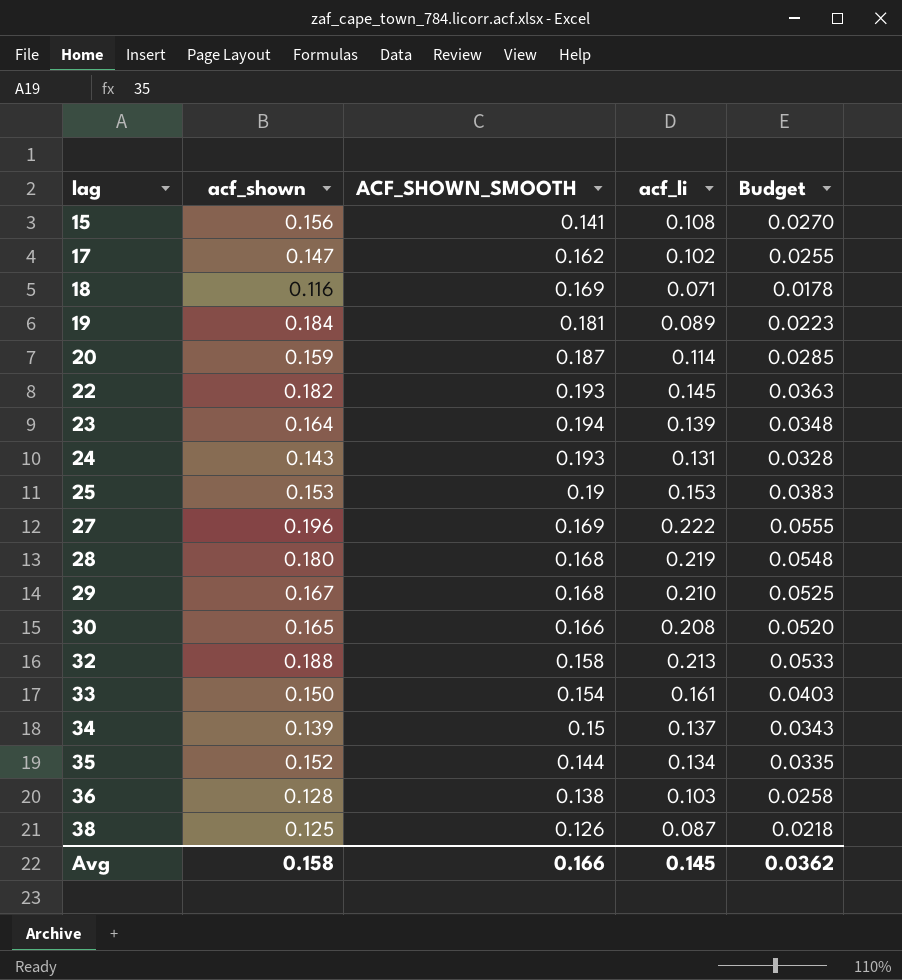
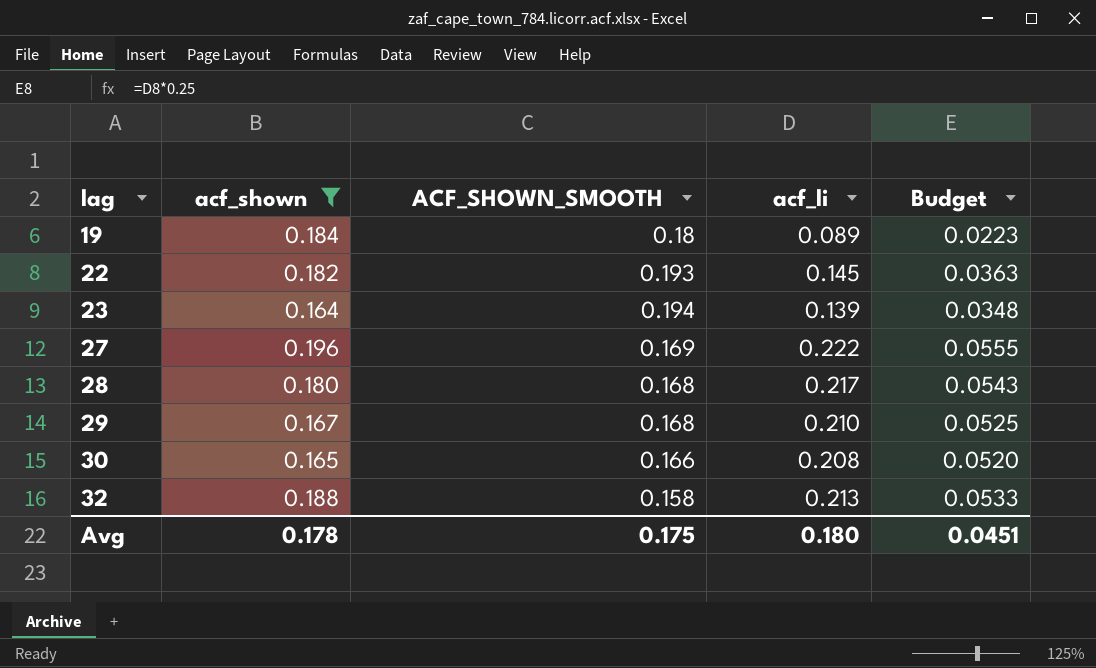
filter: none -> acf_shown >= 0.164
19 | ACF_SHOWN_SMOOTH: 0.181 -> 0.18
28 | acf_li: 0.219 -> 0.217
28 | Budget: 0.0548 -> 0.0543
Avg | acf_shown: 0.158 -> 0.178
Avg | ACF_SHOWN_SMOOTH: 0.166 -> 0.175
Avg | acf_li: 0.145 -> 0.180
Avg | Budget: 0.0362 -> 0.0451

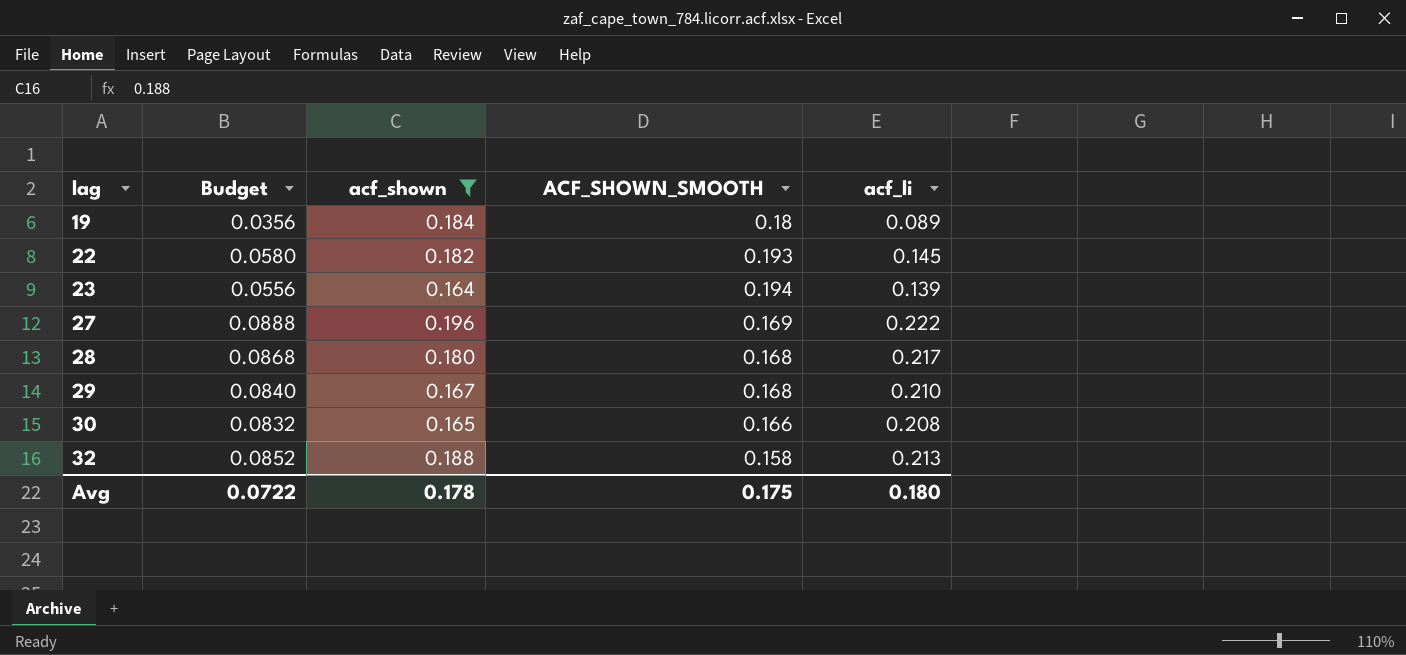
column Budget | formula: [acf_li] * 0.25 -> [acf_li] * 0.4
column Budget | position: 5 -> 2
Avg | Budget: 0.0451 -> 0.0722

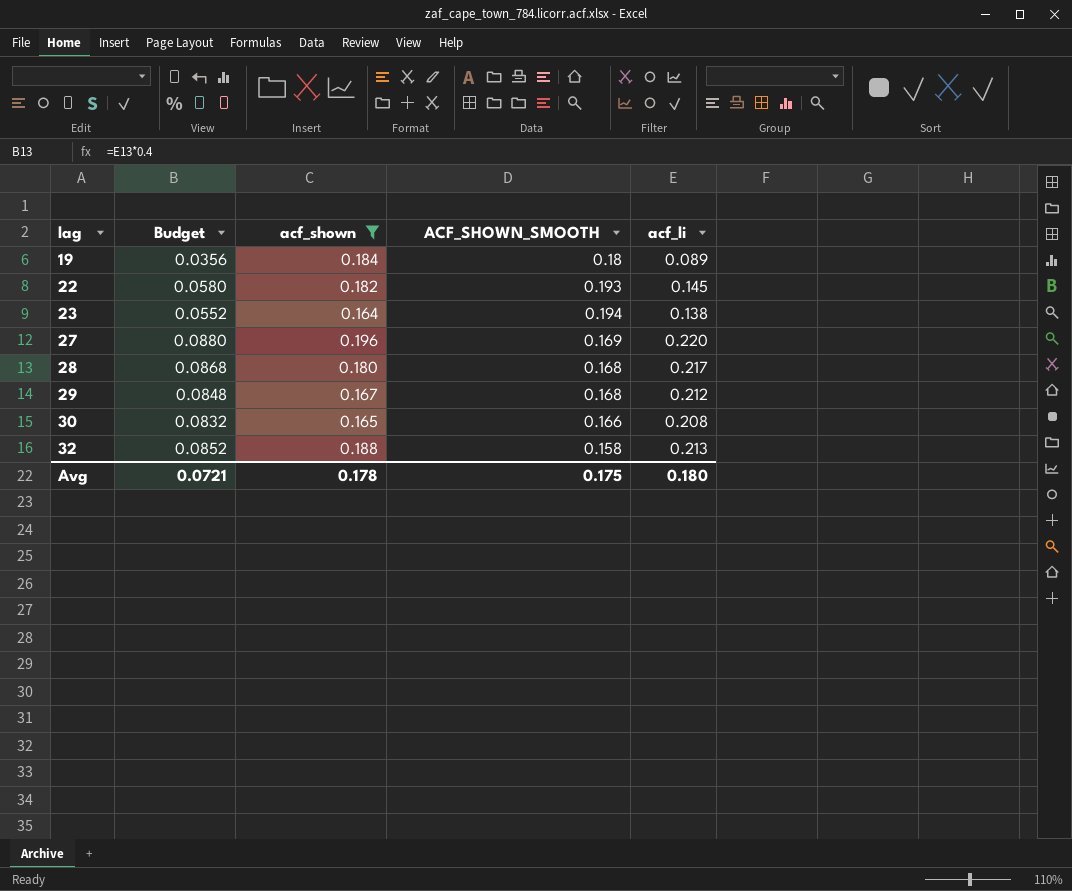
23 | Budget: 0.0556 -> 0.0552
23 | acf_li: 0.139 -> 0.138
27 | Budget: 0.0888 -> 0.0880
27 | acf_li: 0.222 -> 0.220
29 | Budget: 0.0840 -> 0.0848
29 | acf_li: 0.210 -> 0.212
Avg | Budget: 0.0722 -> 0.0721

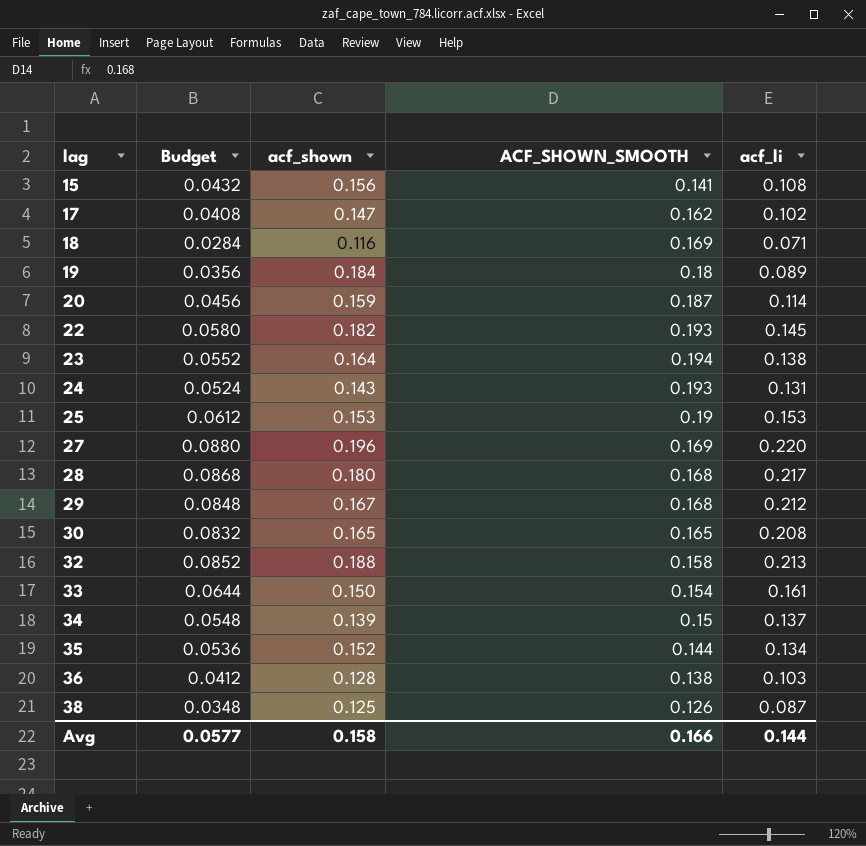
filter: acf_shown >= 0.164 -> none
30 | ACF_SHOWN_SMOOTH: 0.166 -> 0.165
Avg | Budget: 0.0721 -> 0.0577
Avg | acf_shown: 0.178 -> 0.158
Avg | ACF_SHOWN_SMOOTH: 0.175 -> 0.166
Avg | acf_li: 0.180 -> 0.144

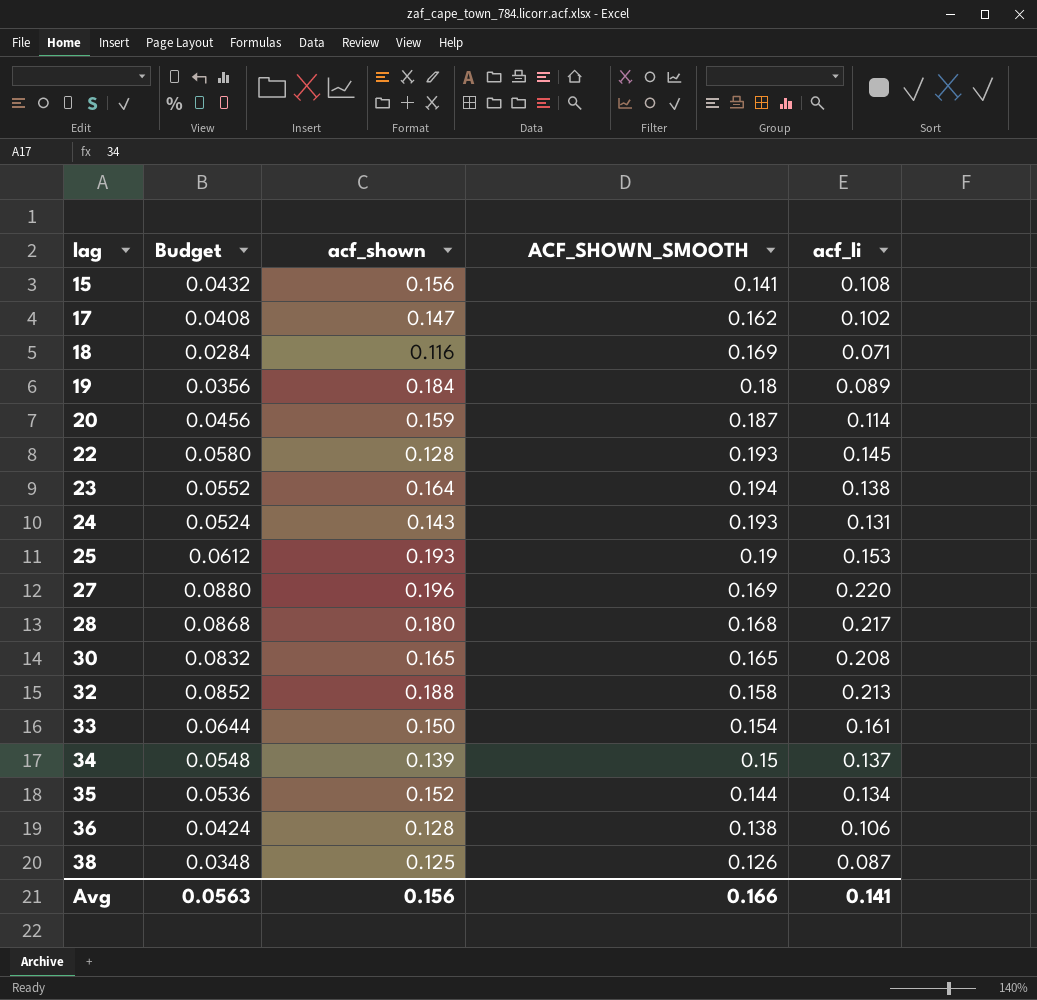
row 29: 0.0848 | 0.167 | 0.168 | 0.212 -> none
22 | acf_shown: 0.182 -> 0.128
25 | acf_shown: 0.153 -> 0.193
36 | Budget: 0.0412 -> 0.0424
36 | acf_li: 0.103 -> 0.106
Avg | Budget: 0.0577 -> 0.0563
Avg | acf_shown: 0.158 -> 0.156
Avg | acf_li: 0.144 -> 0.141

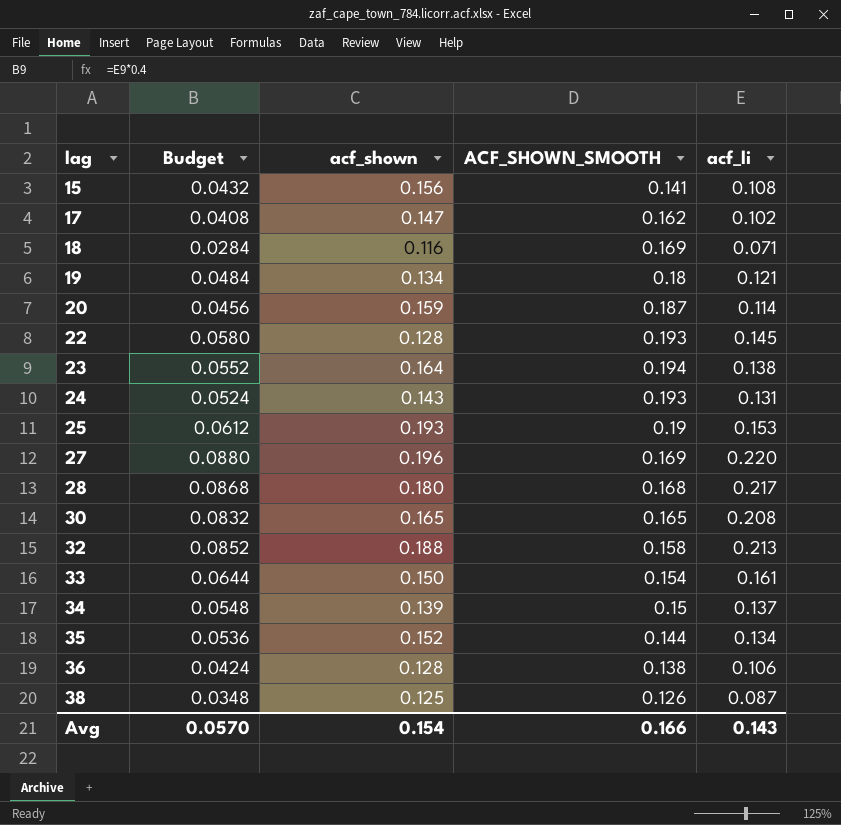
19 | Budget: 0.0356 -> 0.0484
19 | acf_shown: 0.184 -> 0.134
19 | acf_li: 0.089 -> 0.121
Avg | Budget: 0.0563 -> 0.0570
Avg | acf_shown: 0.156 -> 0.154
Avg | acf_li: 0.141 -> 0.143

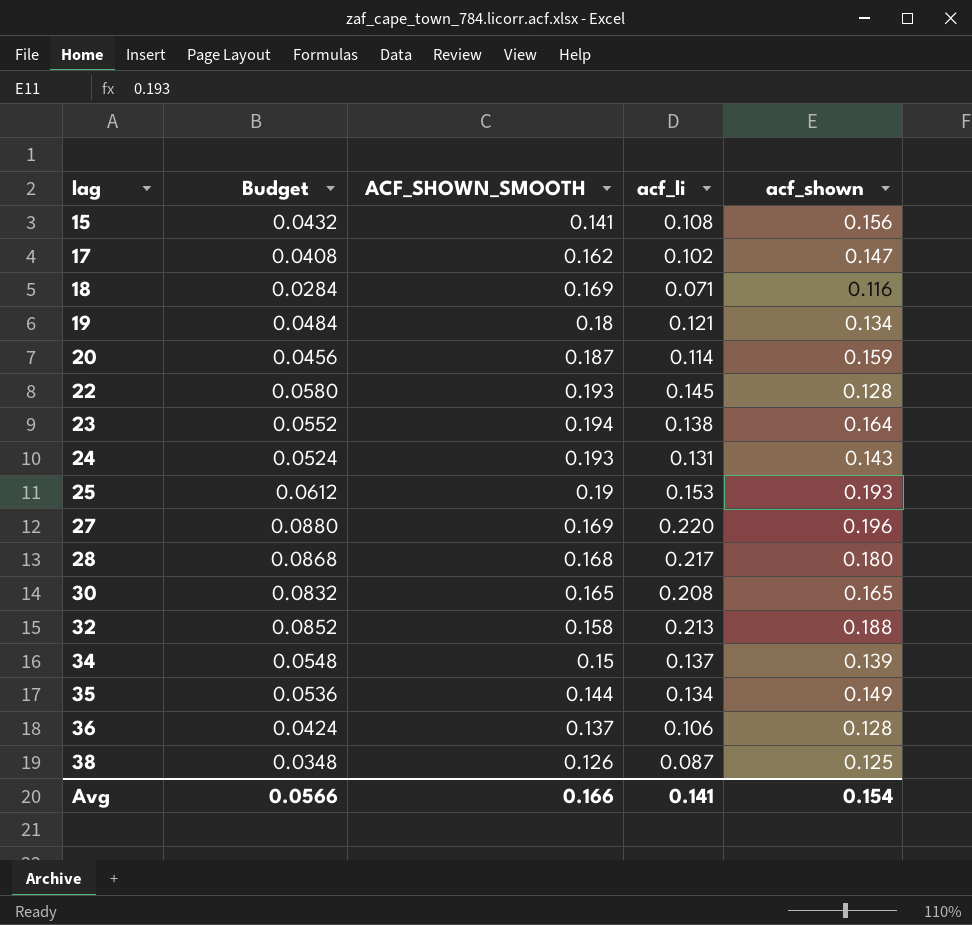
column acf_shown | position: 3 -> 5
row 33: 0.0644 | 0.150 | 0.154 | 0.161 -> none
35 | acf_shown: 0.152 -> 0.149
36 | ACF_SHOWN_SMOOTH: 0.138 -> 0.137
Avg | Budget: 0.0570 -> 0.0566
Avg | acf_li: 0.143 -> 0.141

